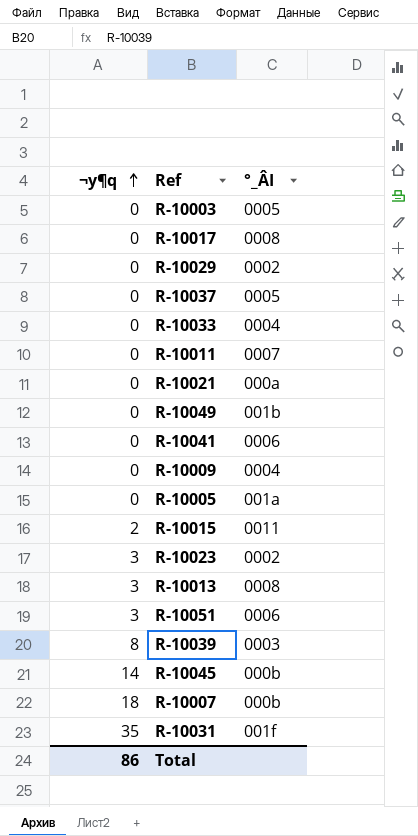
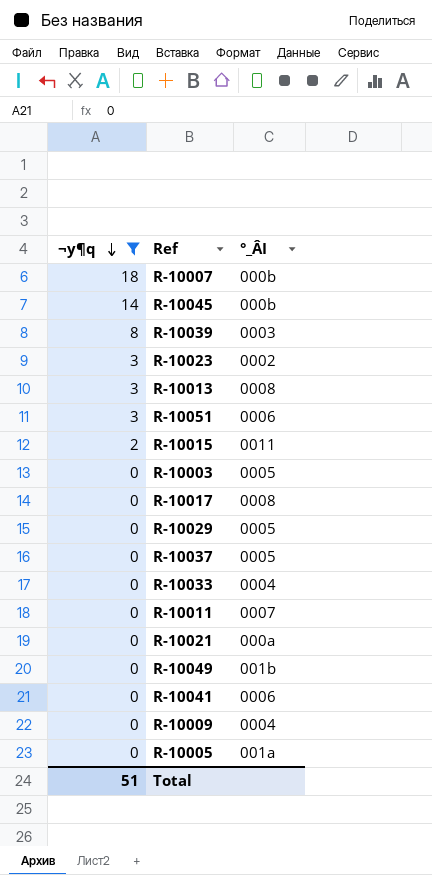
filter: none -> ¬y¶q != 35
row order: ¬y¶q ascending -> ¬y¶q descending
R-10029 | °_ÂI: 0002 -> 0005
Total | ¬y¶q: 86 -> 51

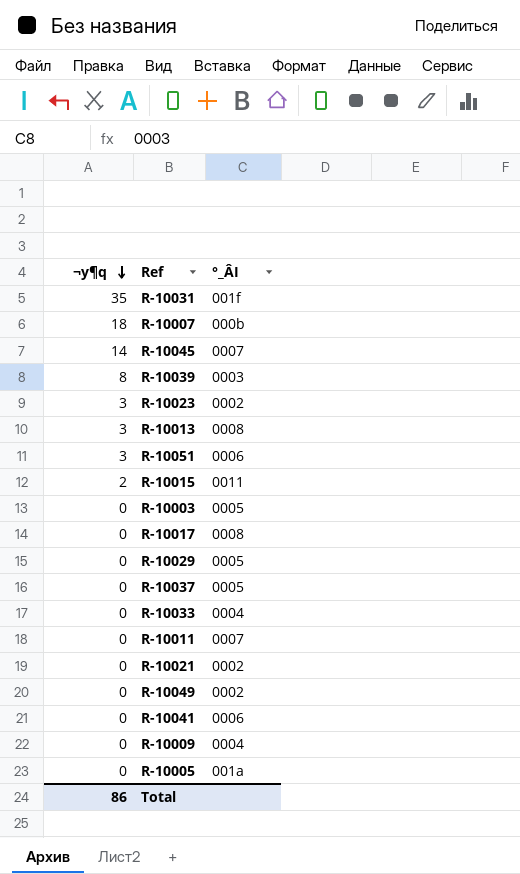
filter: ¬y¶q != 35 -> none
R-10045 | °_ÂI: 000b -> 0007
R-10021 | °_ÂI: 000a -> 0002
R-10049 | °_ÂI: 001b -> 0002
Total | ¬y¶q: 51 -> 86

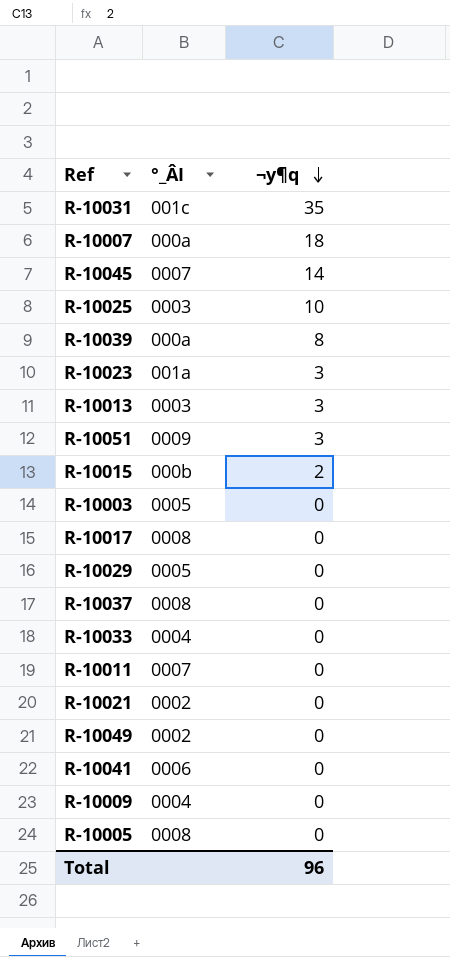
column ¬y¶q | position: 1 -> 3
R-10031 | °_ÂI: 001f -> 001c
R-10007 | °_ÂI: 000b -> 000a
row R-10025: none -> 0003 | 10
R-10039 | °_ÂI: 0003 -> 000a
R-10023 | °_ÂI: 0002 -> 001a
R-10013 | °_ÂI: 0008 -> 0003
R-10051 | °_ÂI: 0006 -> 0009
R-10015 | °_ÂI: 0011 -> 000b
R-10037 | °_ÂI: 0005 -> 0008
R-10005 | °_ÂI: 001a -> 0008
Total | ¬y¶q: 86 -> 96

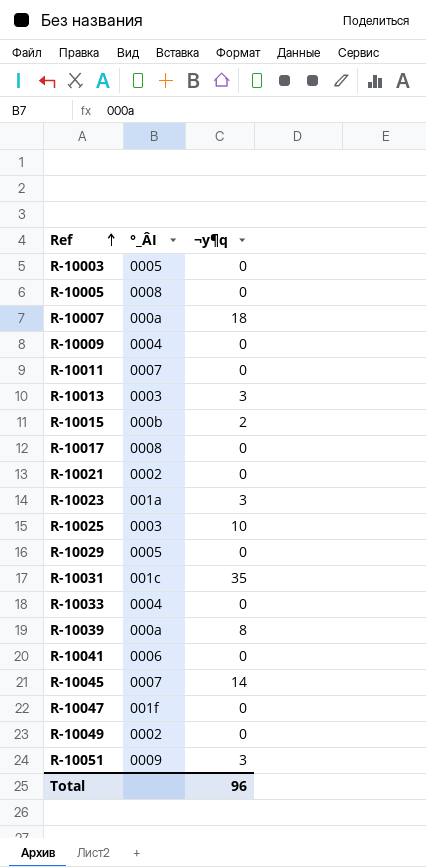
row order: ¬y¶q descending -> Ref ascending
row R-10037: 0008 | 0 -> none
row R-10047: none -> 001f | 0

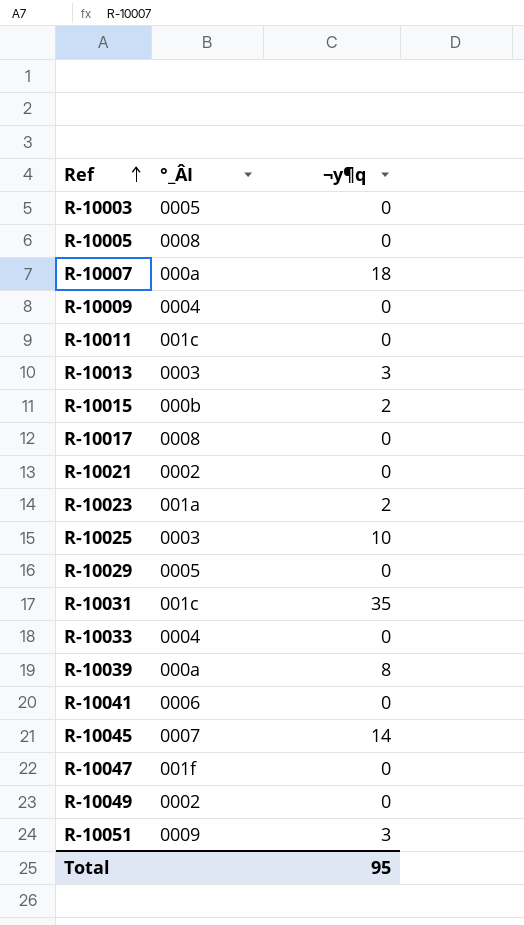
R-10011 | °_ÂI: 0007 -> 001c
R-10023 | ¬y¶q: 3 -> 2
Total | ¬y¶q: 96 -> 95

